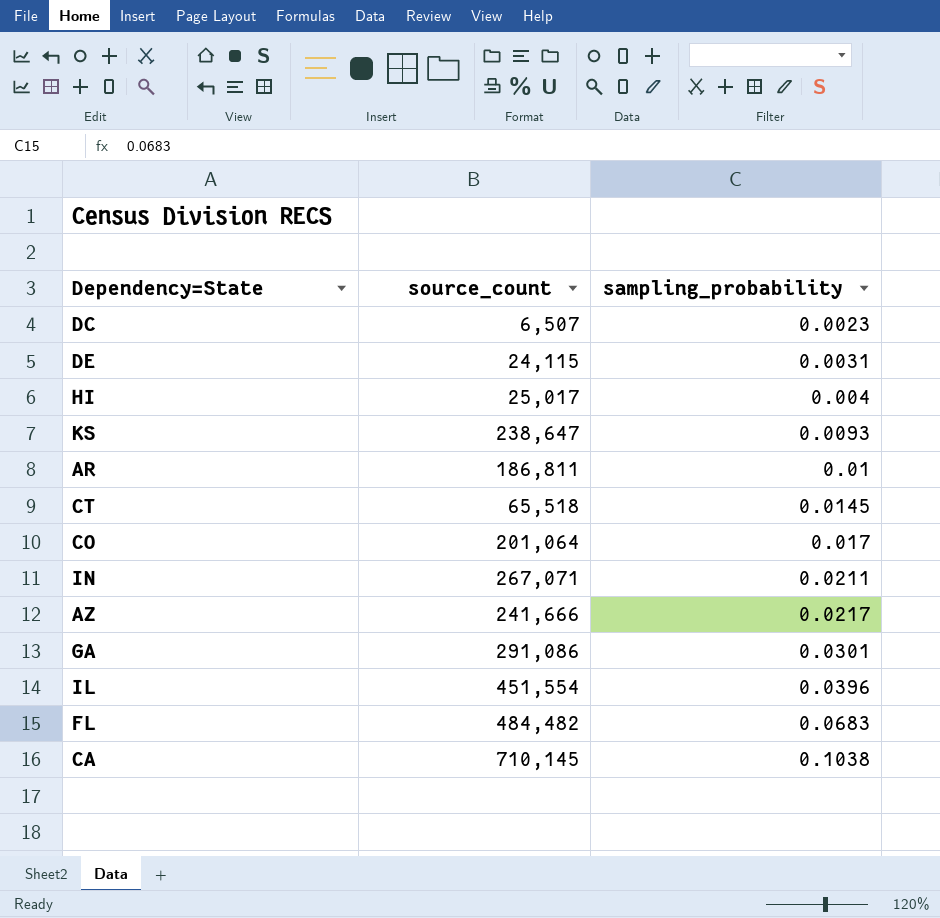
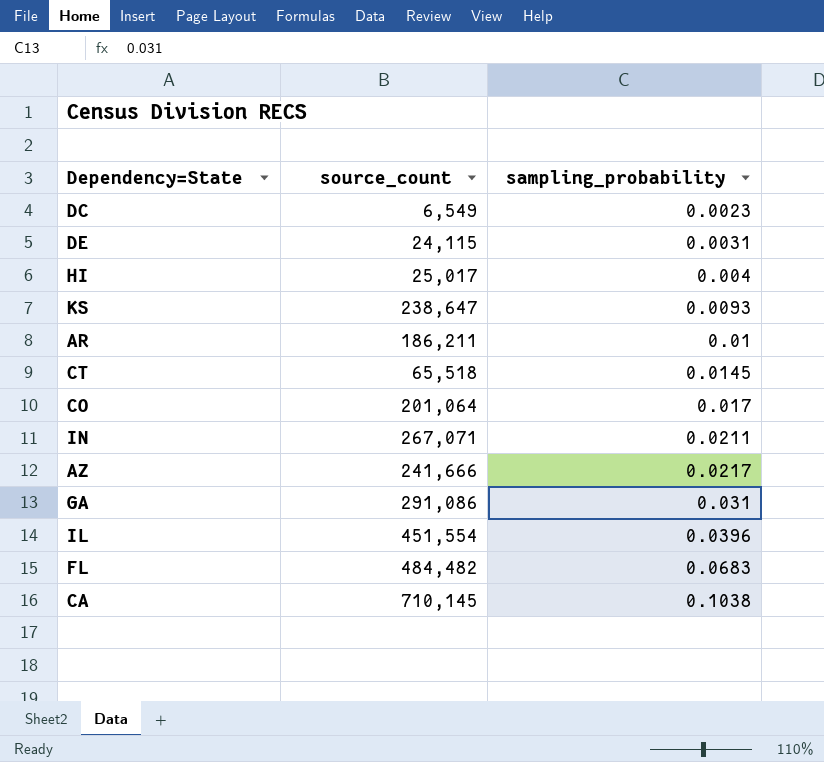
DC | source_count: 6,507 -> 6,549
AR | source_count: 186,811 -> 186,211
GA | sampling_probability: 0.0301 -> 0.031

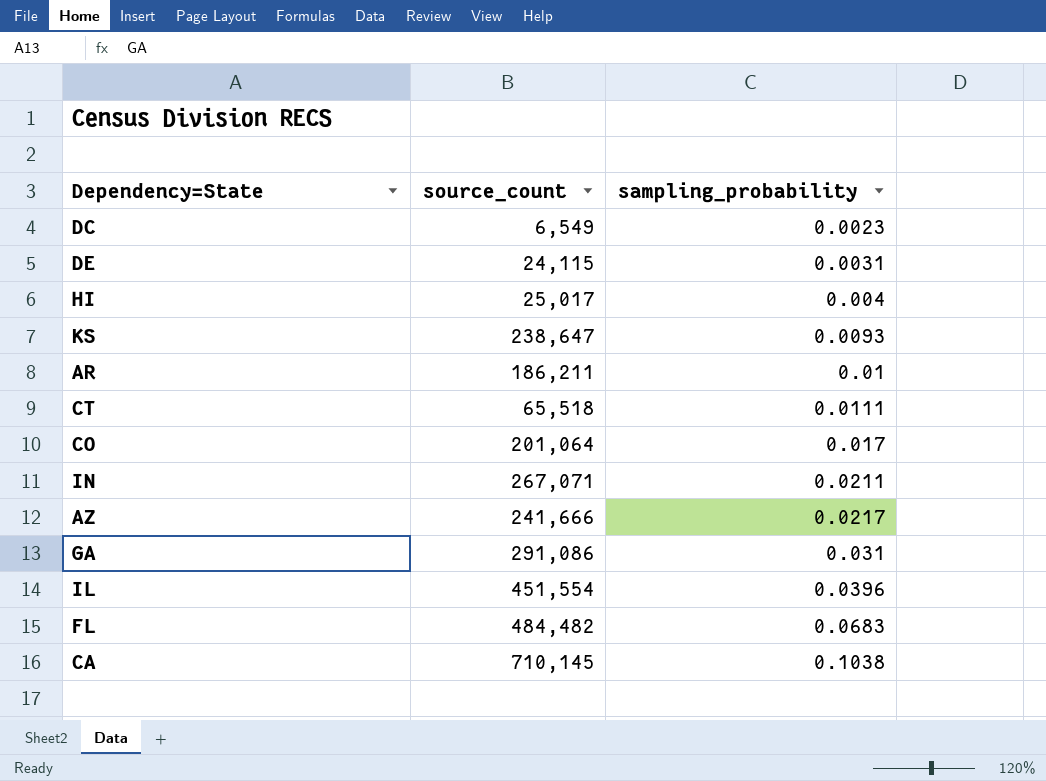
CT | sampling_probability: 0.0145 -> 0.0111

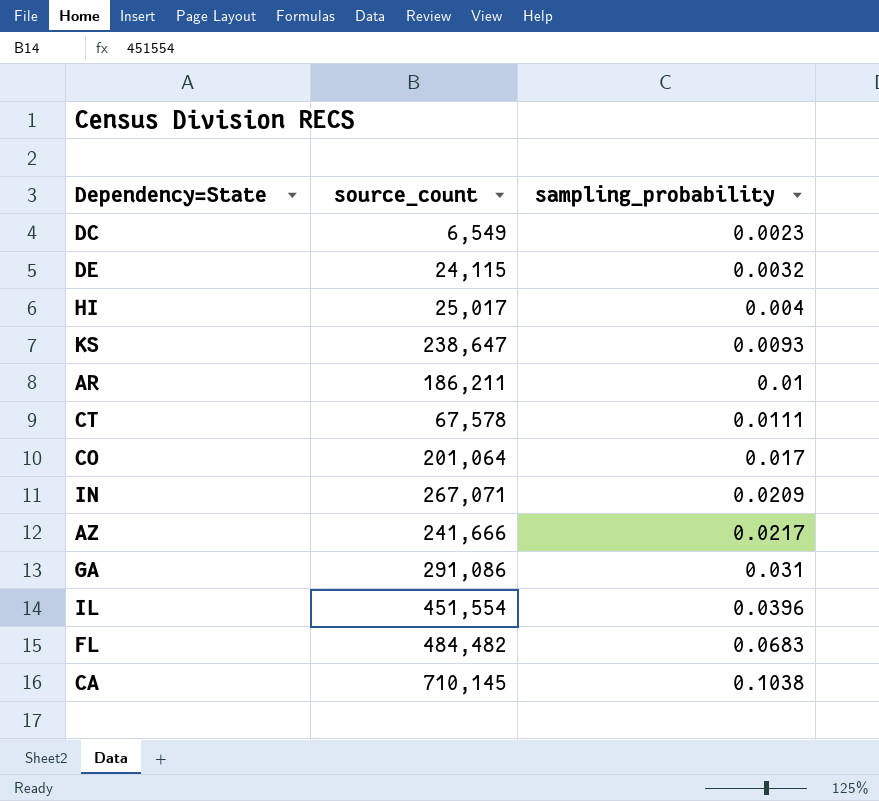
DE | sampling_probability: 0.0031 -> 0.0032
CT | source_count: 65,518 -> 67,578
IN | sampling_probability: 0.0211 -> 0.0209

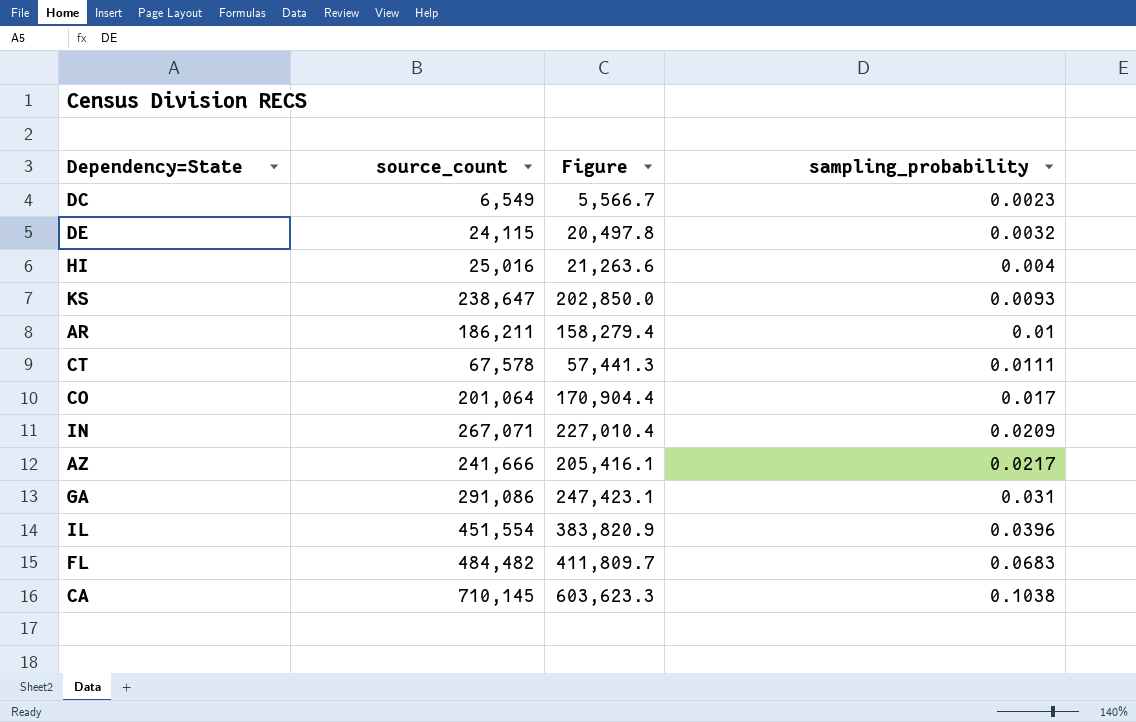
column Figure | formula: none -> [source_count] * 0.85
HI | source_count: 25,017 -> 25,016

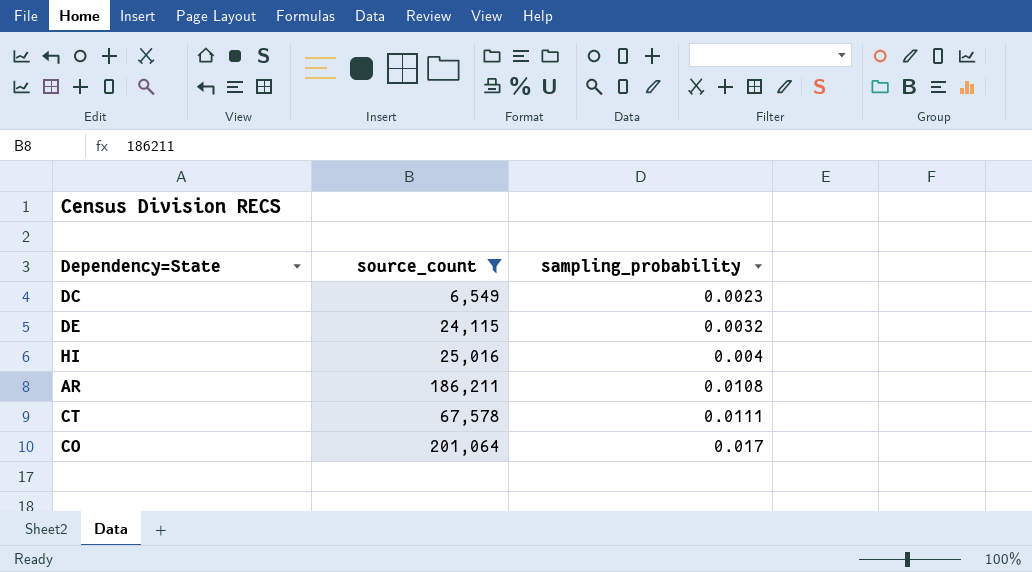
filter: none -> source_count <= 201,064
column Figure | formula: [source_count] * 0.85 -> none
AR | sampling_probability: 0.01 -> 0.0108

